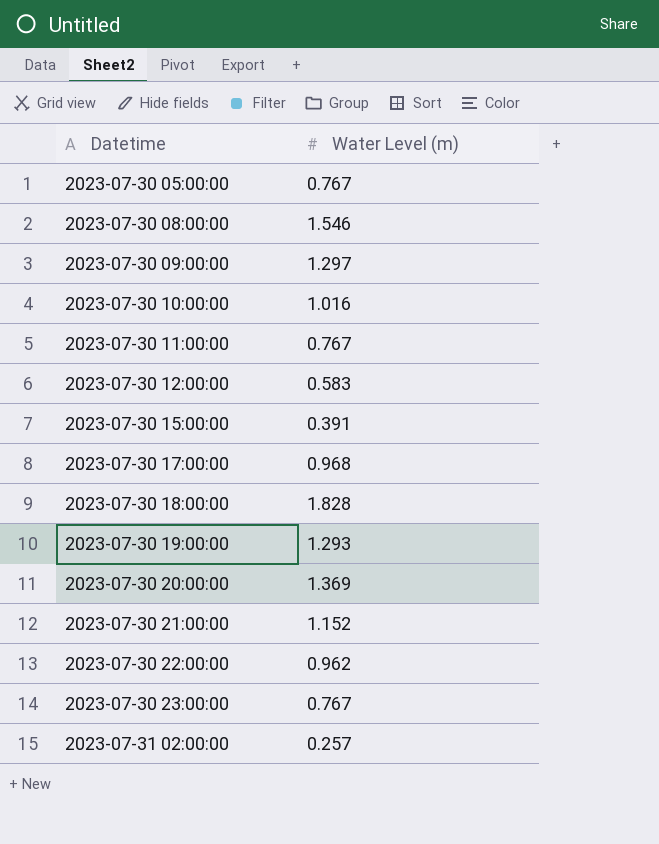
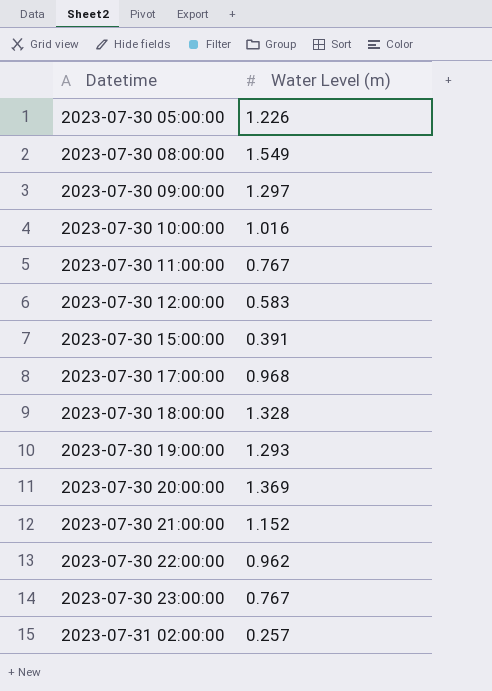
2023-07-30 05:00:00 | Water Level (m): 0.767 -> 1.226
2023-07-30 08:00:00 | Water Level (m): 1.546 -> 1.549
2023-07-30 18:00:00 | Water Level (m): 1.828 -> 1.328

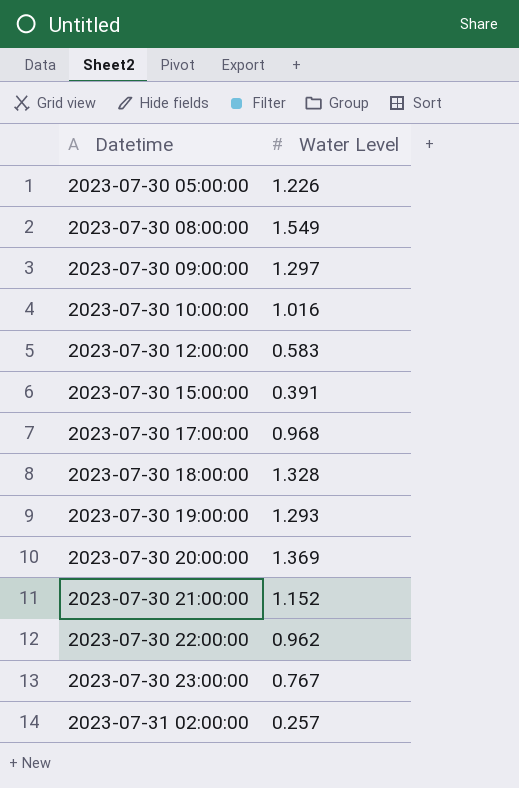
column name: Water Level (m) -> Water Level
row 2023-07-30 11:00:00: 0.767 -> none

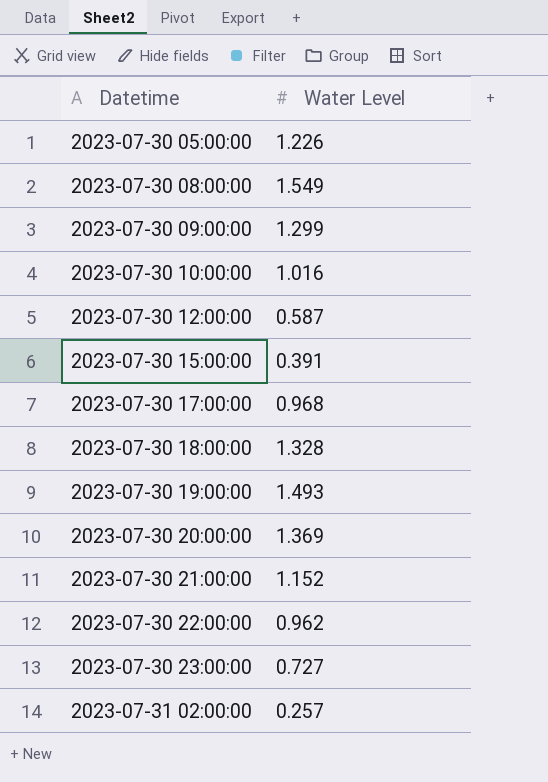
2023-07-30 09:00:00 | Water Level: 1.297 -> 1.299
2023-07-30 12:00:00 | Water Level: 0.583 -> 0.587
2023-07-30 19:00:00 | Water Level: 1.293 -> 1.493
2023-07-30 23:00:00 | Water Level: 0.767 -> 0.727

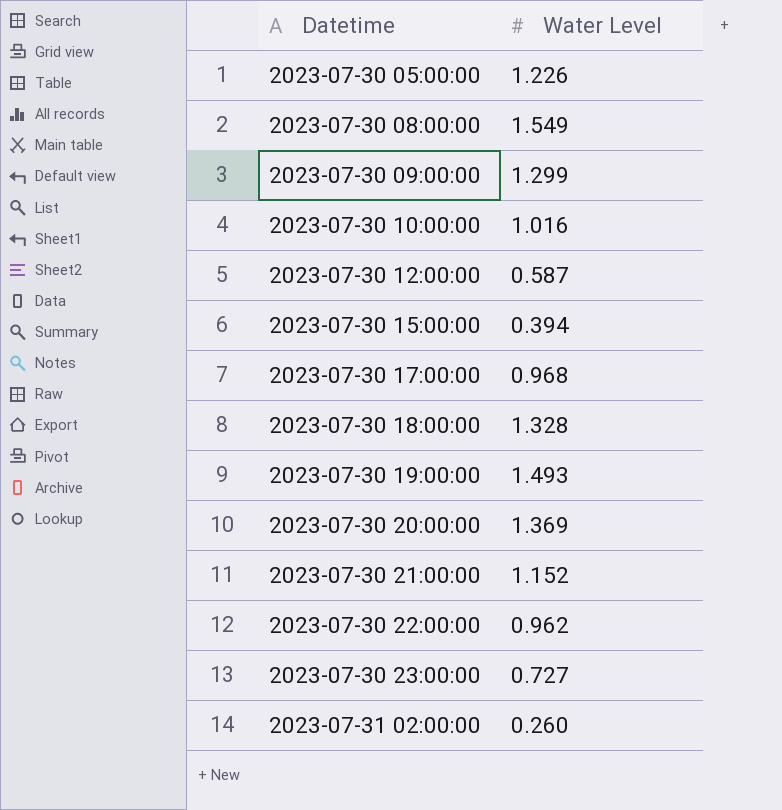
2023-07-30 15:00:00 | Water Level: 0.391 -> 0.394
2023-07-31 02:00:00 | Water Level: 0.257 -> 0.260

